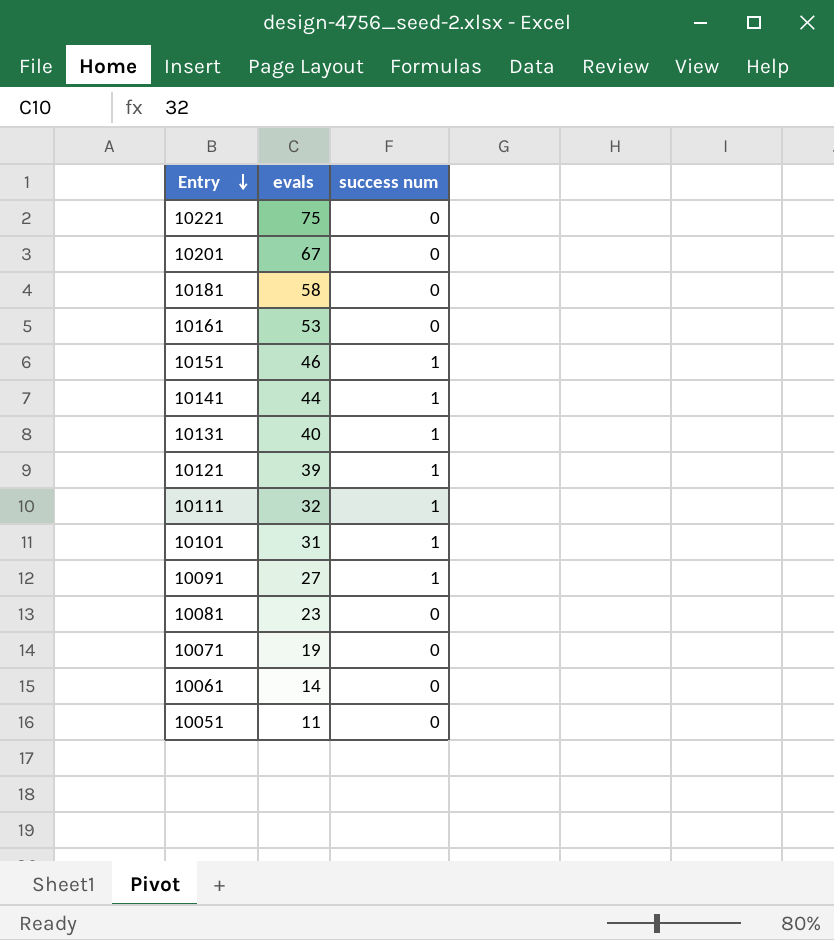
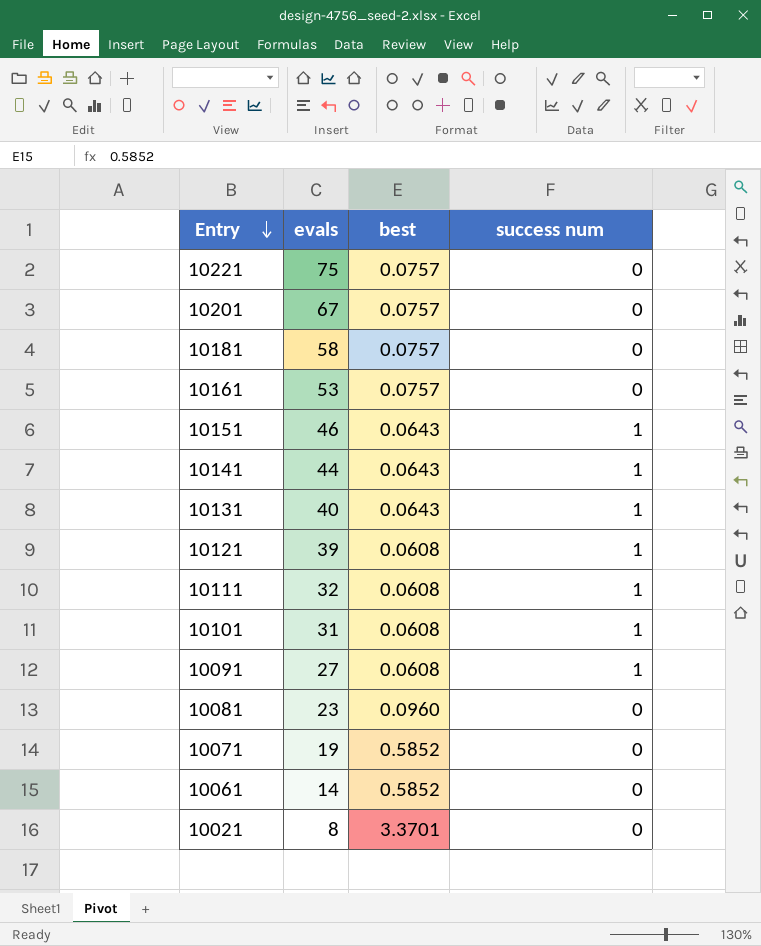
column best | position: none -> 3
row 10051: 11 | 0 -> none
row 10021: none -> 8 | 3.3701 | 0

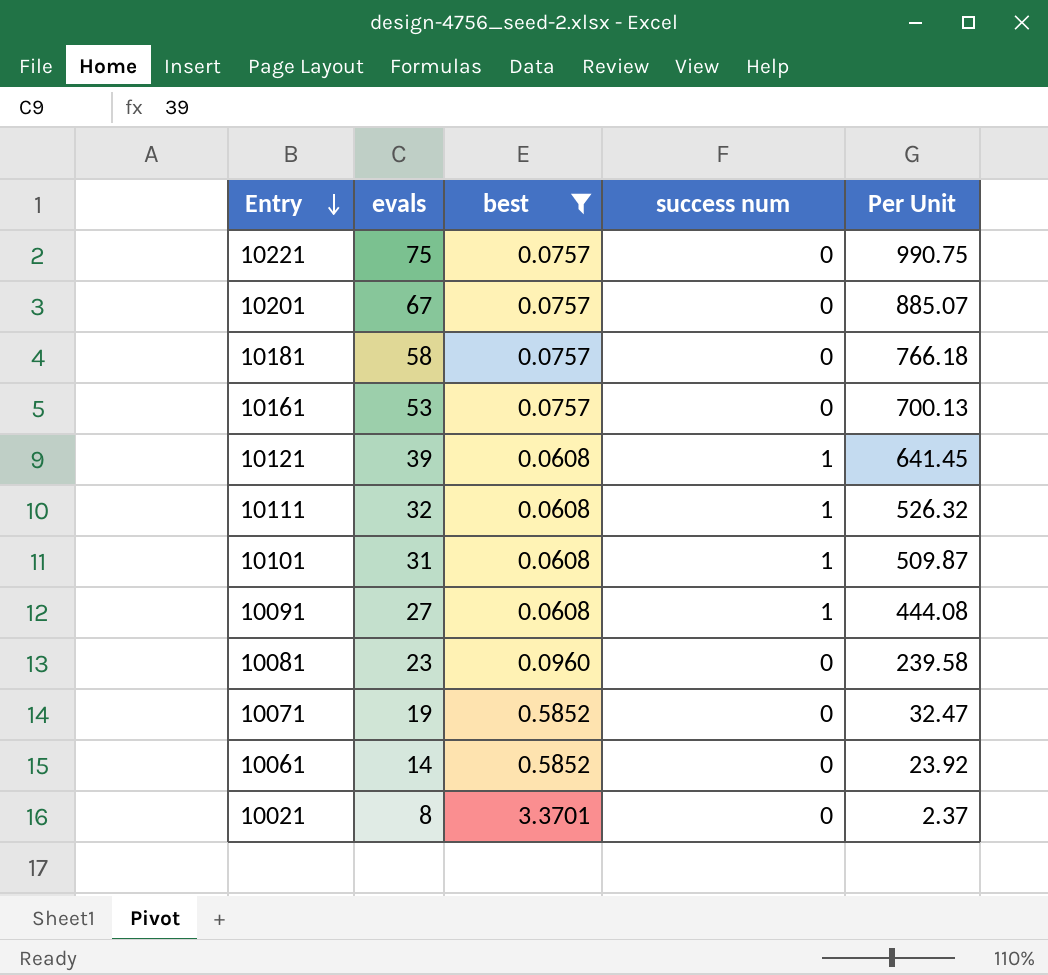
filter: none -> best != 0.0643
column Per Unit | formula: none -> [evals] / [best]

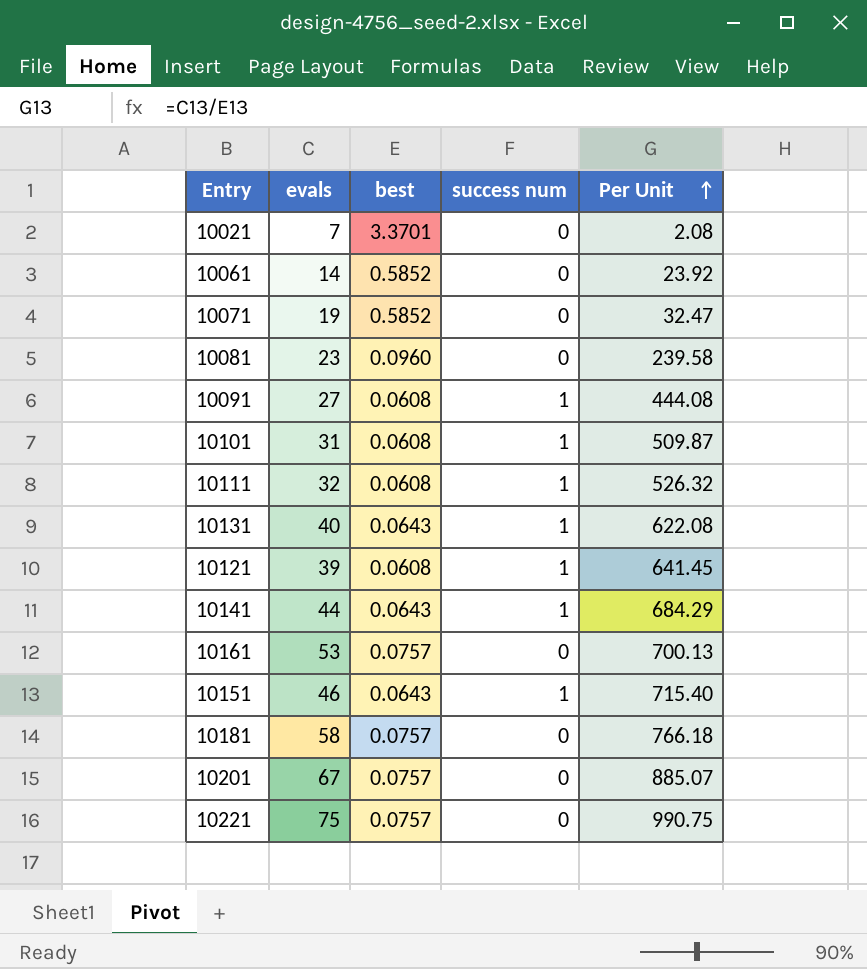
filter: best != 0.0643 -> none
row order: Entry descending -> Per Unit ascending
10021 | evals: 8 -> 7
10021 | Per Unit: 2.37 -> 2.08

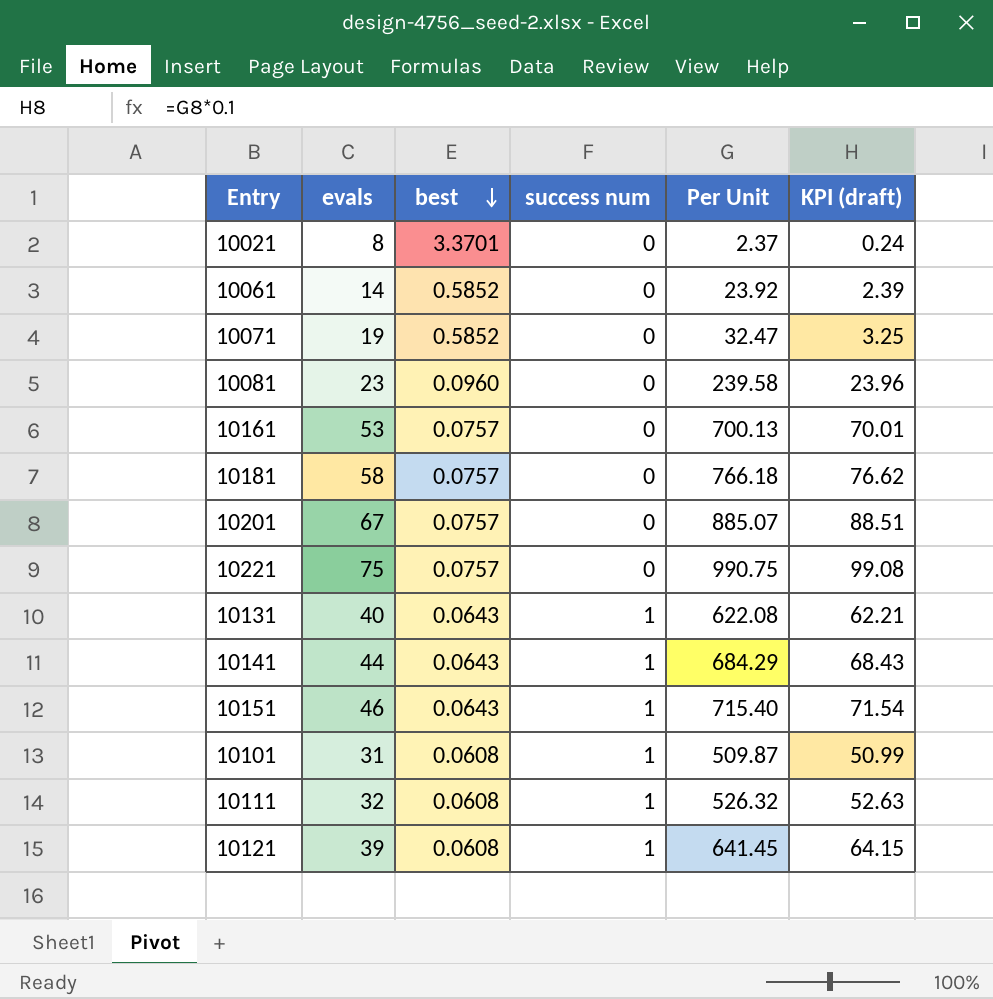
row order: Per Unit ascending -> best descending
column KPI (draft) | formula: none -> [Per Unit] * 0.1
row 10091: 27 | 0.0608 | 1 | 444.08 -> none
10021 | evals: 7 -> 8
10021 | Per Unit: 2.08 -> 2.37

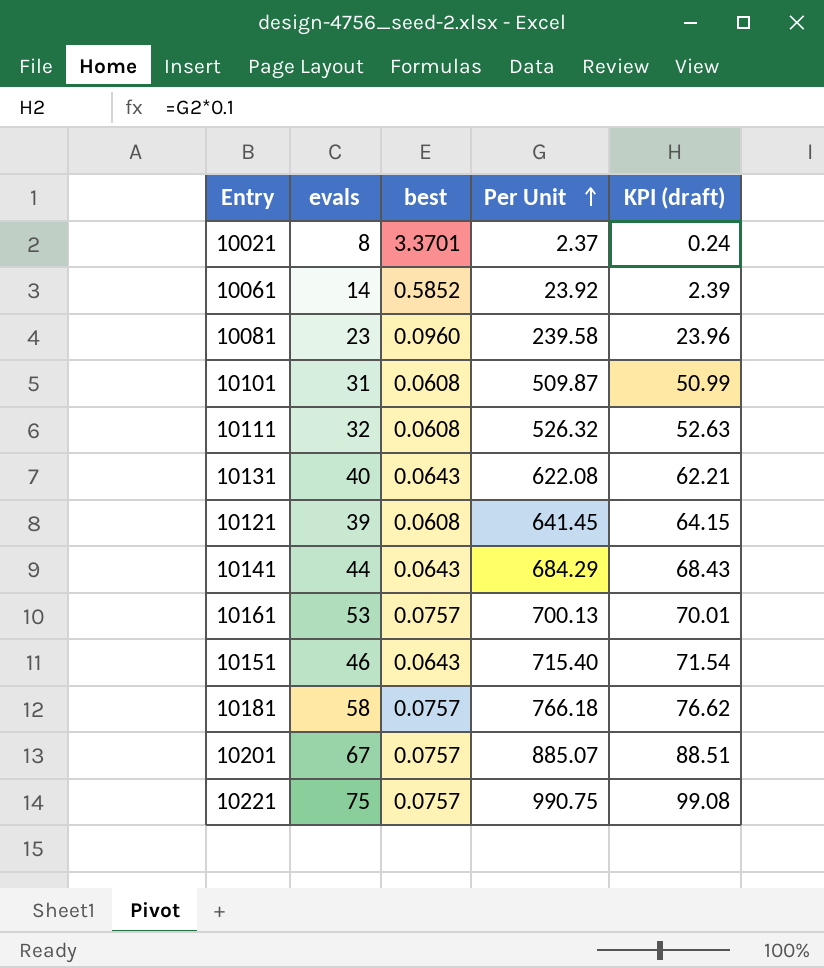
row order: best descending -> Per Unit ascending
column success num | position: 4 -> none
row 10071: 19 | 0.5852 | 0 | 32.47 | 3.25 -> none

